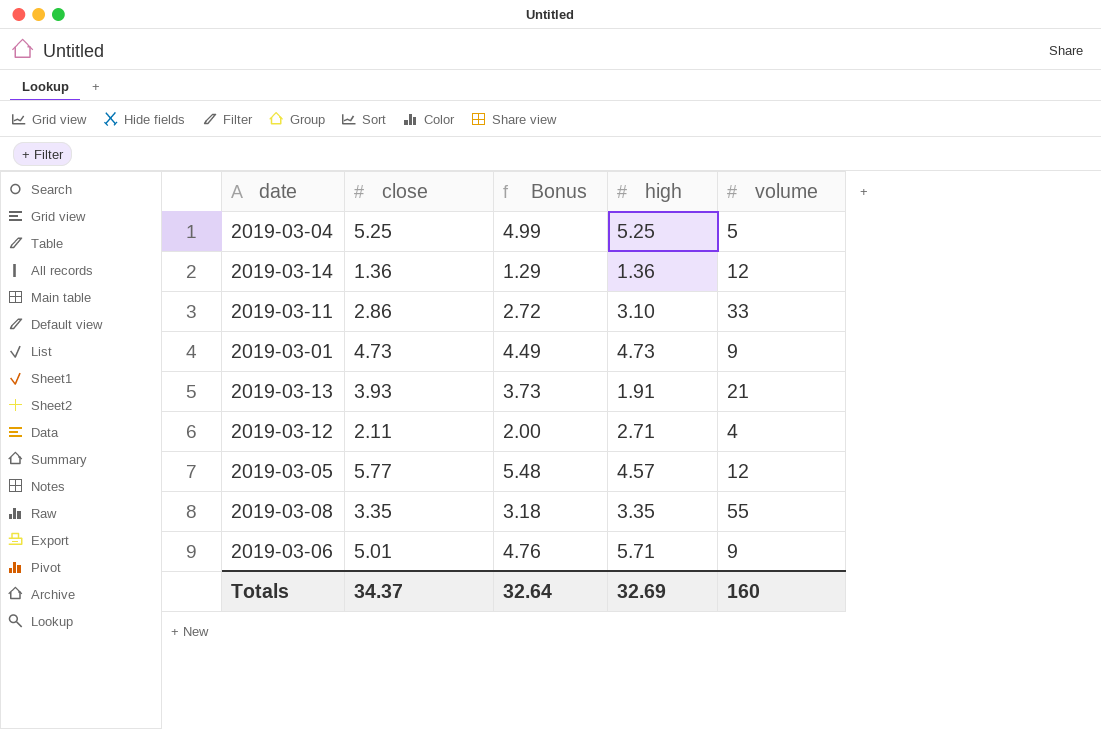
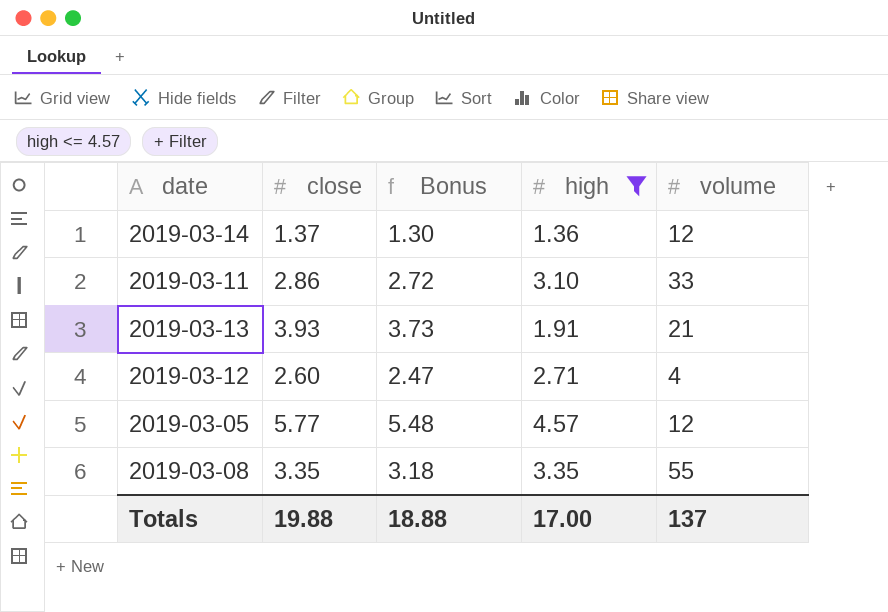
filter: none -> high <= 4.57
2019-03-14 | close: 1.36 -> 1.37
2019-03-14 | Bonus: 1.29 -> 1.30
2019-03-12 | close: 2.11 -> 2.60
2019-03-12 | Bonus: 2.00 -> 2.47
Totals | close: 34.37 -> 19.88
Totals | Bonus: 32.64 -> 18.88
Totals | high: 32.69 -> 17.00
Totals | volume: 160 -> 137

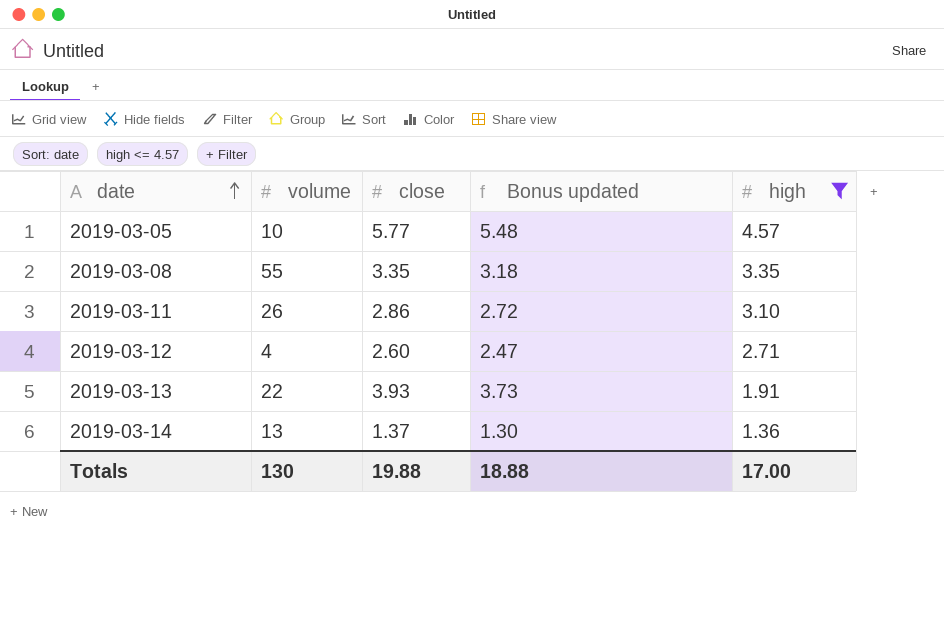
row order: none -> date ascending
column volume | position: 5 -> 2
column name: Bonus -> Bonus updated
2019-03-05 | volume: 12 -> 10
2019-03-11 | volume: 33 -> 26
2019-03-13 | volume: 21 -> 22
2019-03-14 | volume: 12 -> 13
Totals | volume: 137 -> 130

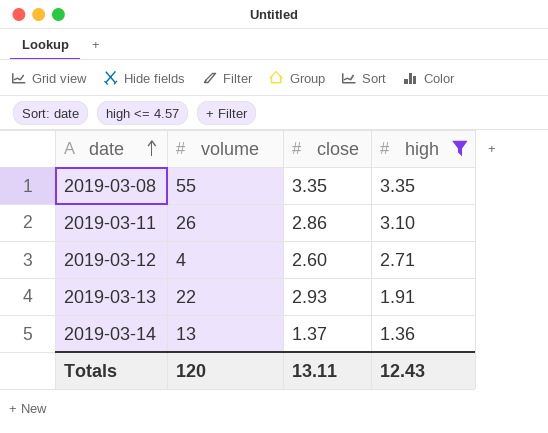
column Bonus updated | formula: [close] * 0.95 -> none
row 2019-03-05: 10 | 5.77 | 5.48 | 4.57 -> none
2019-03-13 | close: 3.93 -> 2.93
Totals | volume: 130 -> 120
Totals | close: 19.88 -> 13.11
Totals | high: 17.00 -> 12.43

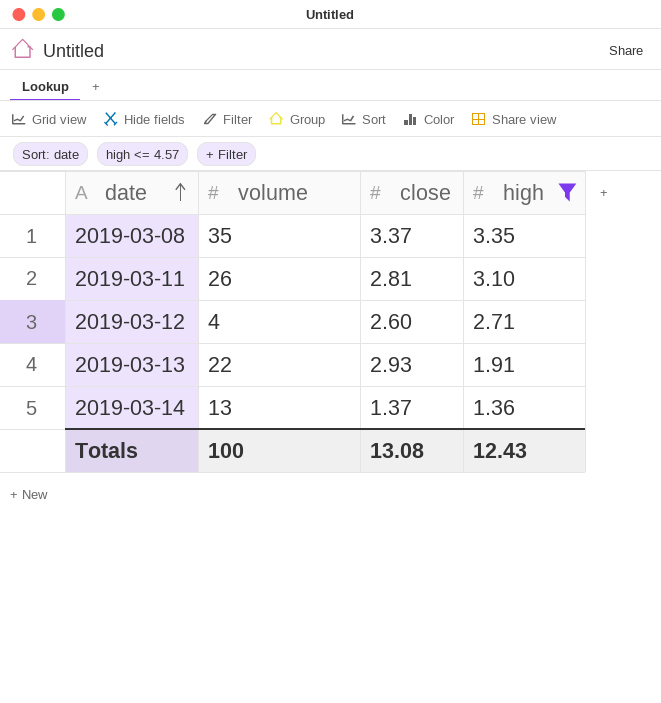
2019-03-08 | volume: 55 -> 35
2019-03-08 | close: 3.35 -> 3.37
2019-03-11 | close: 2.86 -> 2.81
Totals | volume: 120 -> 100
Totals | close: 13.11 -> 13.08

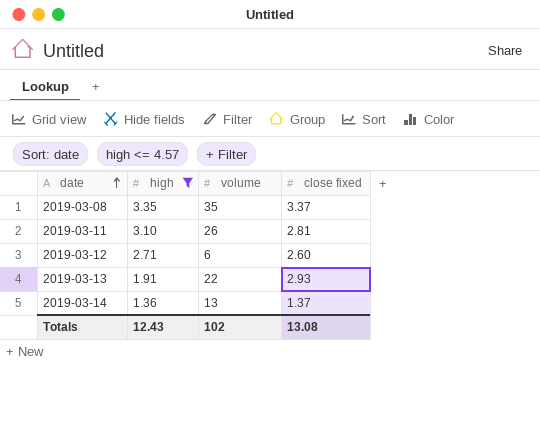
column high | position: 4 -> 2
column name: close -> close fixed
2019-03-12 | volume: 4 -> 6
Totals | volume: 100 -> 102

